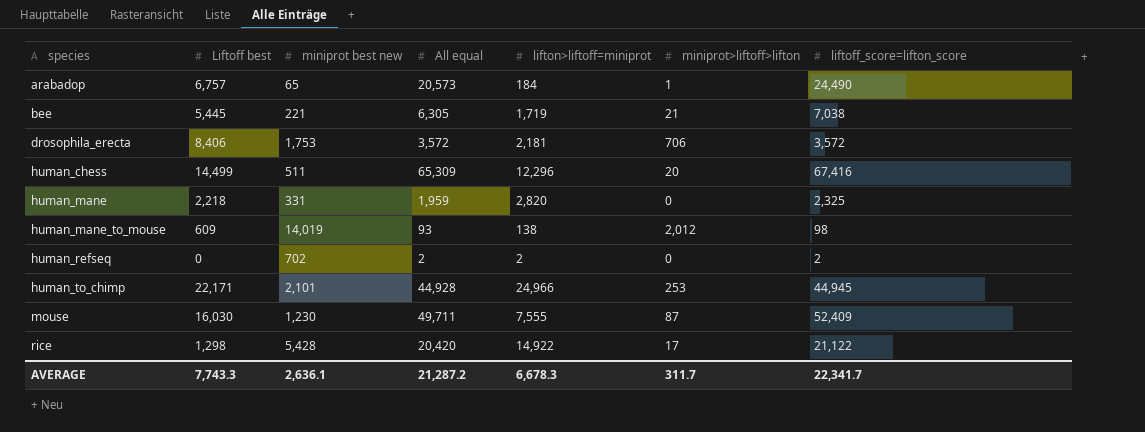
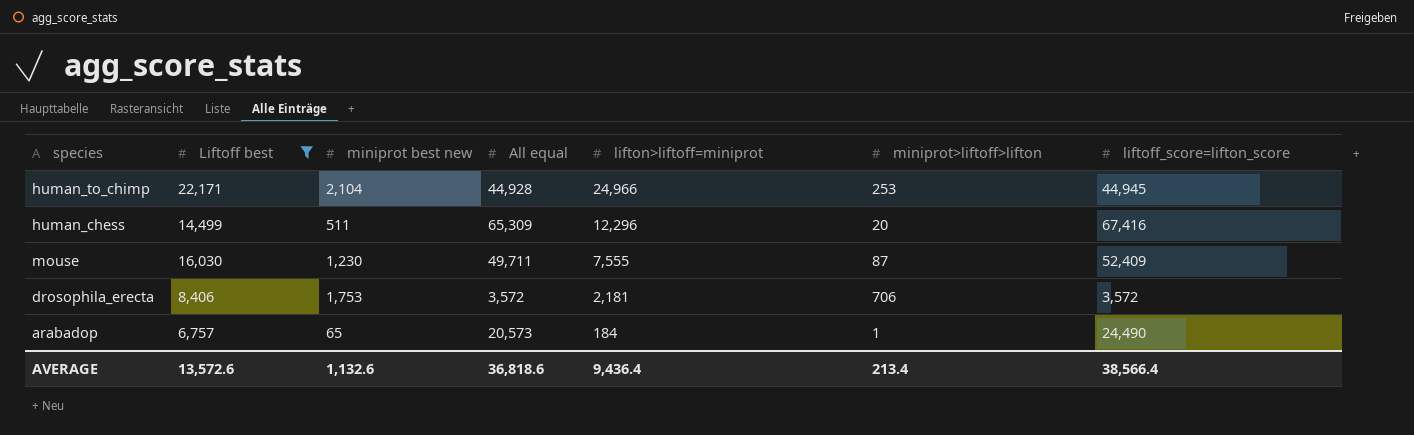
filter: none -> Liftoff best >= 6,757
row order: species ascending -> lifton>liftoff=miniprot descending
human_to_chimp | miniprot best new: 2,101 -> 2,104
AVERAGE | Liftoff best: 7,743.3 -> 13,572.6
AVERAGE | miniprot best new: 2,636.1 -> 1,132.6
AVERAGE | All equal: 21,287.2 -> 36,818.6
AVERAGE | lifton>liftoff=miniprot: 6,678.3 -> 9,436.4
AVERAGE | miniprot>liftoff>lifton: 311.7 -> 213.4
AVERAGE | liftoff_score=lifton_score: 22,341.7 -> 38,566.4

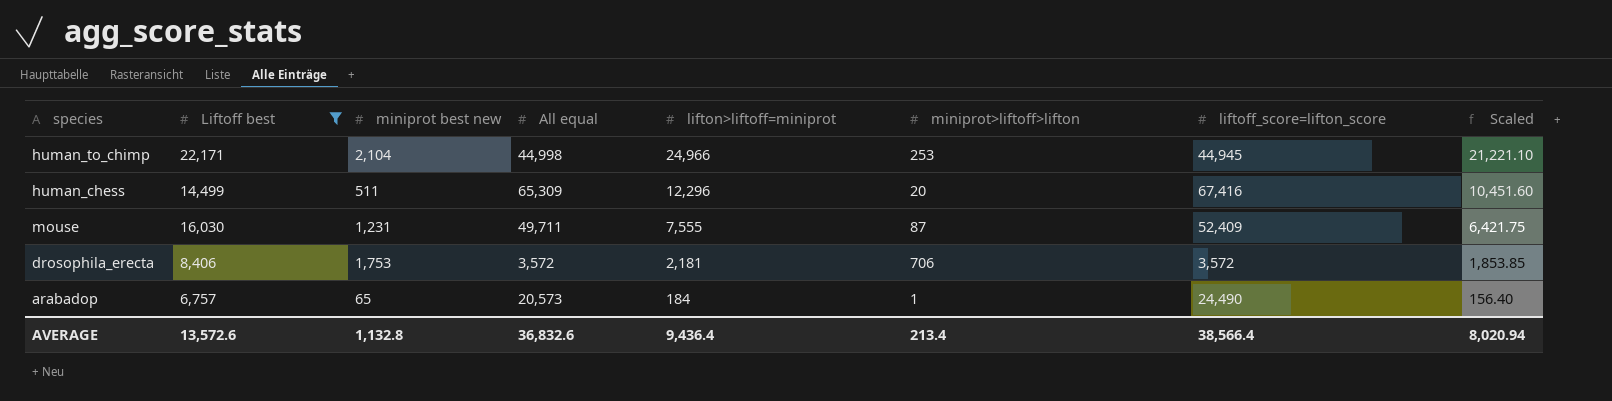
column Scaled | formula: none -> [lifton>liftoff=miniprot] * 0.85
human_to_chimp | All equal: 44,928 -> 44,998
mouse | miniprot best new: 1,230 -> 1,231
AVERAGE | miniprot best new: 1,132.6 -> 1,132.8
AVERAGE | All equal: 36,818.6 -> 36,832.6

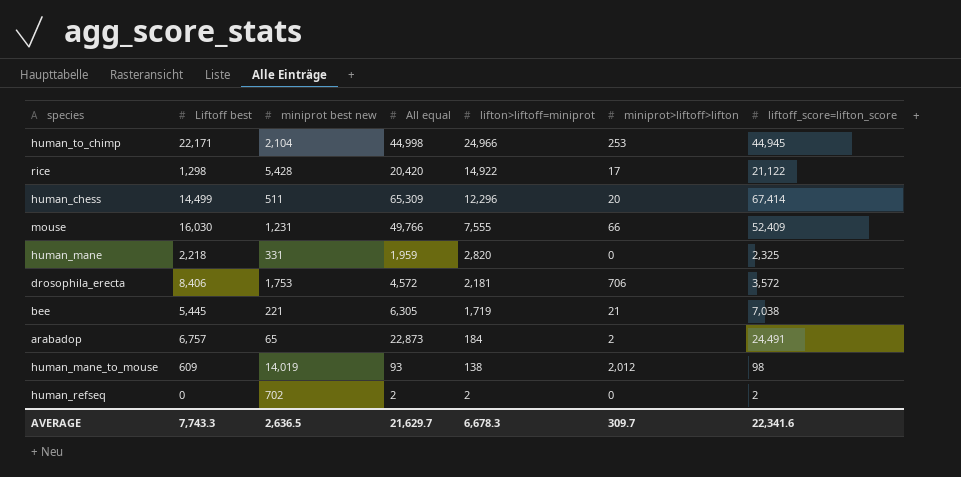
filter: Liftoff best >= 6,757 -> none
column Scaled | formula: [lifton>liftoff=miniprot] * 0.85 -> none
human_chess | liftoff_score=lifton_score: 67,416 -> 67,414
mouse | All equal: 49,711 -> 49,766
mouse | miniprot>liftoff>lifton: 87 -> 66
drosophila_erecta | All equal: 3,572 -> 4,572
arabadop | All equal: 20,573 -> 22,873
arabadop | miniprot>liftoff>lifton: 1 -> 2
arabadop | liftoff_score=lifton_score: 24,490 -> 24,491
AVERAGE | Liftoff best: 13,572.6 -> 7,743.3
AVERAGE | miniprot best new: 1,132.8 -> 2,636.5
AVERAGE | All equal: 36,832.6 -> 21,629.7
AVERAGE | lifton>liftoff=miniprot: 9,436.4 -> 6,678.3
AVERAGE | miniprot>liftoff>lifton: 213.4 -> 309.7
AVERAGE | liftoff_score=lifton_score: 38,566.4 -> 22,341.6

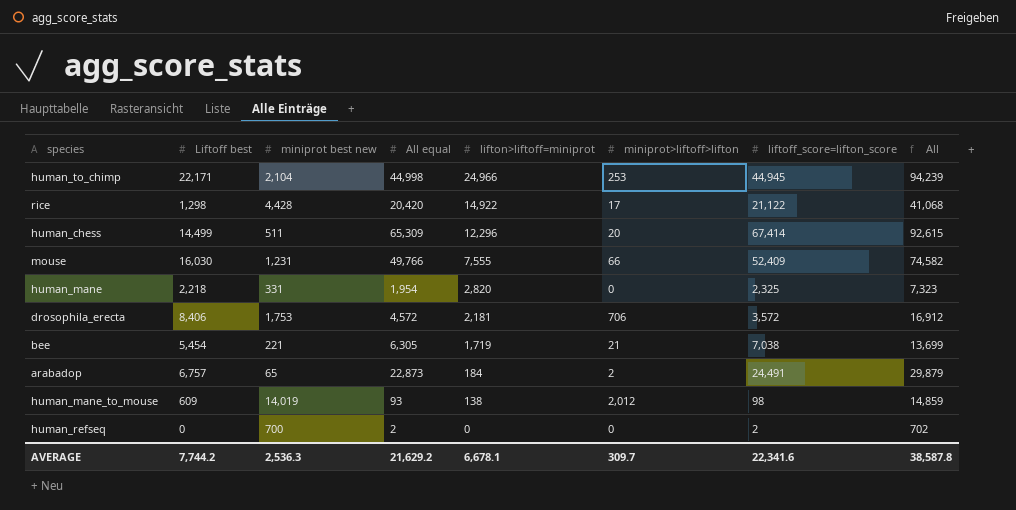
column All | formula: none -> [Liftoff best] + [miniprot best new] + [All equal] + [lifton>liftoff=miniprot]
rice | miniprot best new: 5,428 -> 4,428
human_mane | All equal: 1,959 -> 1,954
bee | Liftoff best: 5,445 -> 5,454
human_refseq | miniprot best new: 702 -> 700
human_refseq | lifton>liftoff=miniprot: 2 -> 0
AVERAGE | Liftoff best: 7,743.3 -> 7,744.2
AVERAGE | miniprot best new: 2,636.5 -> 2,536.3
AVERAGE | All equal: 21,629.7 -> 21,629.2
AVERAGE | lifton>liftoff=miniprot: 6,678.3 -> 6,678.1

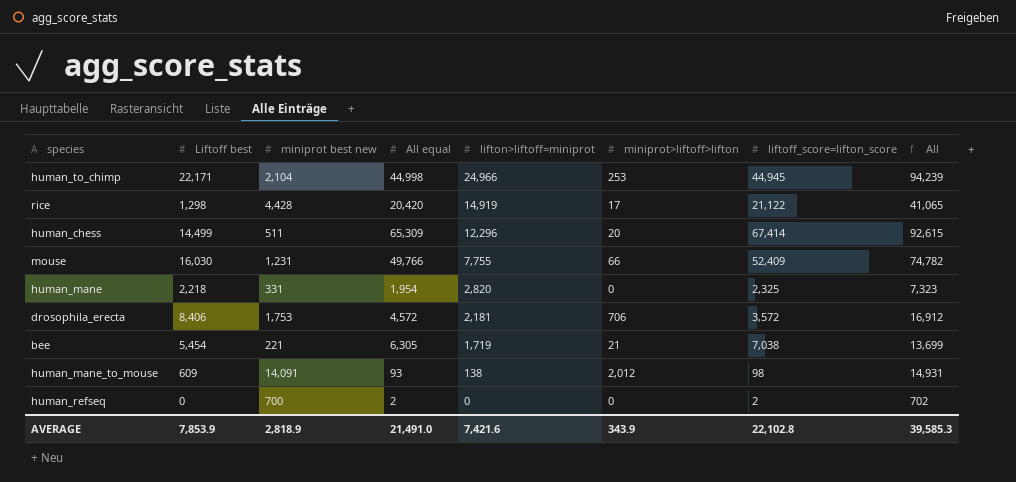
row arabadop: 6,757 | 65 | 22,873 | 184 | 2 | 24,491 | 29,879 -> none
rice | lifton>liftoff=miniprot: 14,922 -> 14,919
rice | All: 41,068 -> 41,065
mouse | lifton>liftoff=miniprot: 7,555 -> 7,755
mouse | All: 74,582 -> 74,782
human_mane_to_mouse | miniprot best new: 14,019 -> 14,091
human_mane_to_mouse | All: 14,859 -> 14,931
AVERAGE | Liftoff best: 7,744.2 -> 7,853.9
AVERAGE | miniprot best new: 2,536.3 -> 2,818.9
AVERAGE | All equal: 21,629.2 -> 21,491.0
AVERAGE | lifton>liftoff=miniprot: 6,678.1 -> 7,421.6
AVERAGE | miniprot>liftoff>lifton: 309.7 -> 343.9
AVERAGE | liftoff_score=lifton_score: 22,341.6 -> 22,102.8
AVERAGE | All: 38,587.8 -> 39,585.3

